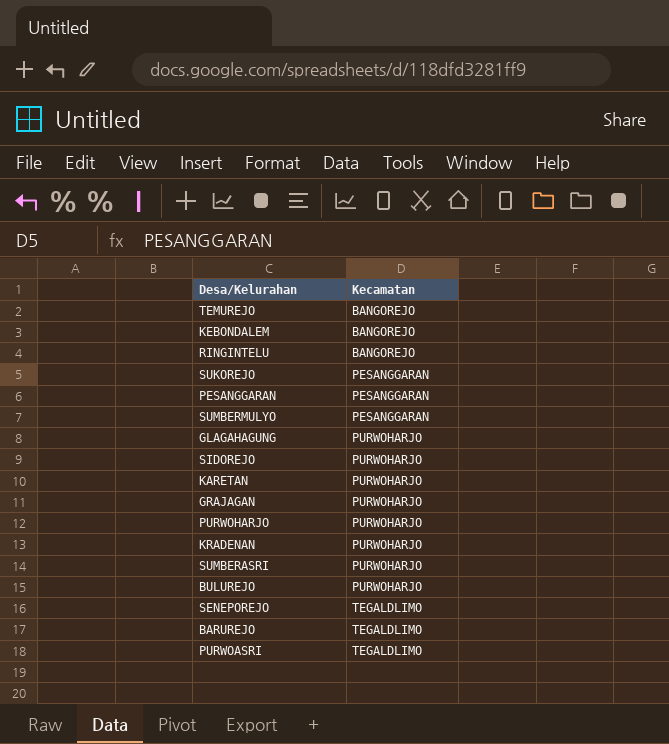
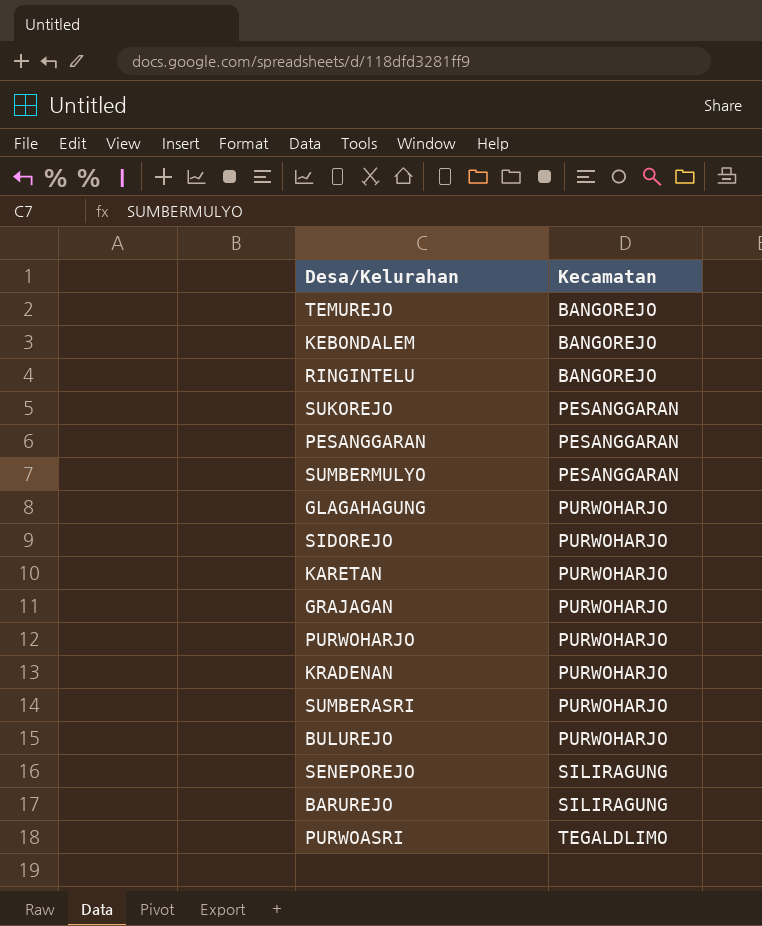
SENEPOREJO | Kecamatan: TEGALDLIMO -> SILIRAGUNG
BARUREJO | Kecamatan: TEGALDLIMO -> SILIRAGUNG

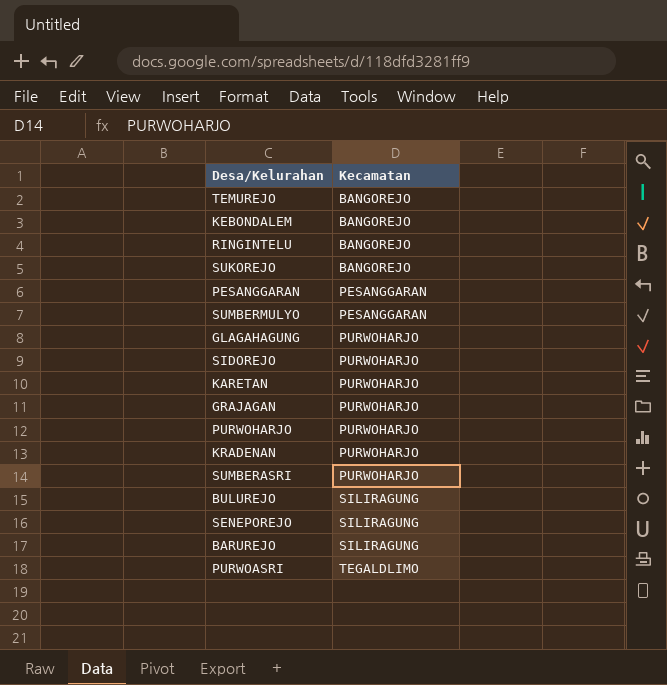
SUKOREJO | Kecamatan: PESANGGARAN -> BANGOREJO
BULUREJO | Kecamatan: PURWOHARJO -> SILIRAGUNG

